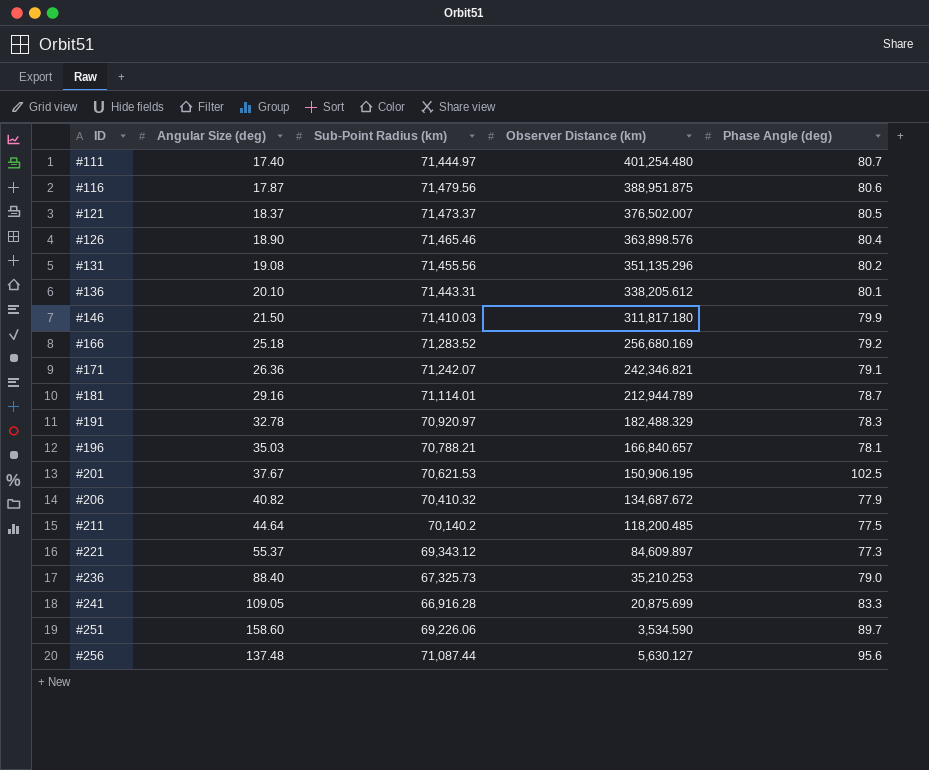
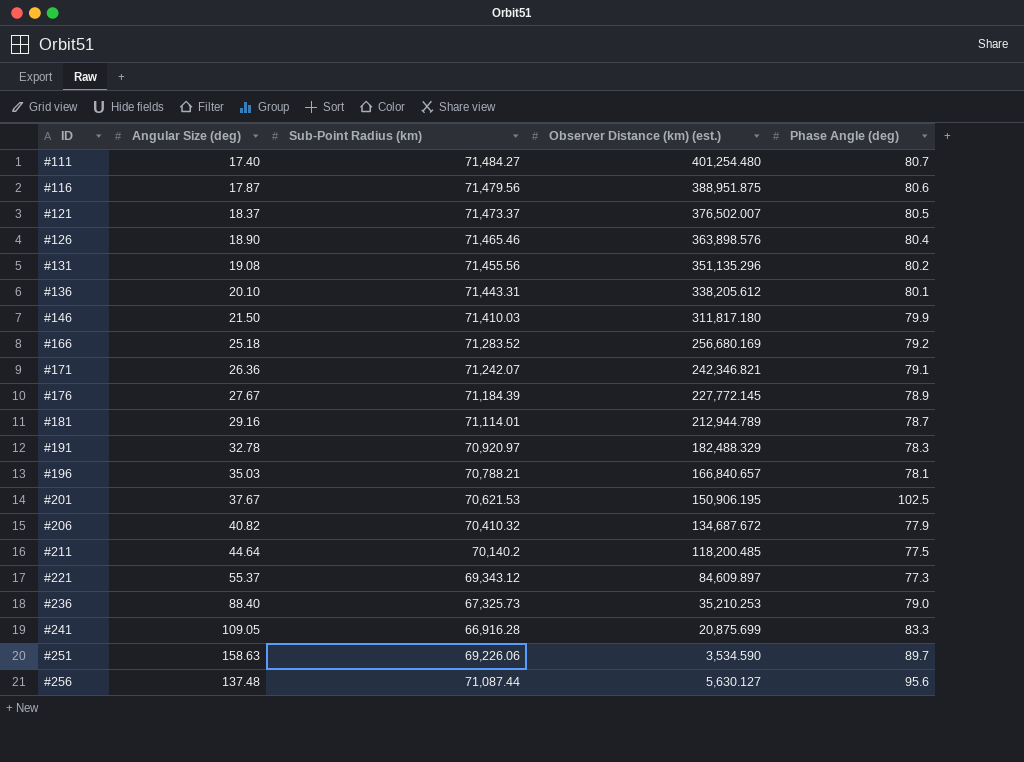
column name: Observer Distance (km) -> Observer Distance (km) (est.)
#111 | Sub-Point Radius (km): 71,444.97 -> 71,484.27
row #176: none -> 27.67 | 71,184.39 | 227,772.145 | 78.9
#251 | Angular Size (deg): 158.60 -> 158.63

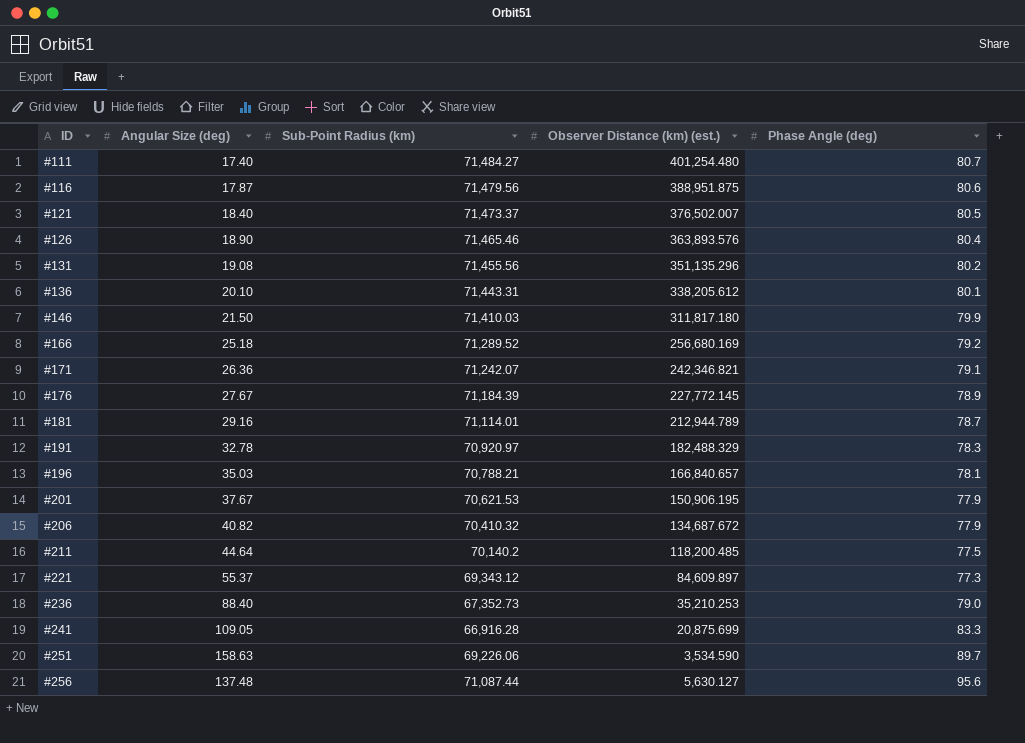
#121 | Angular Size (deg): 18.37 -> 18.40
#126 | Observer Distance (km) (est.): 363,898.576 -> 363,893.576
#166 | Sub-Point Radius (km): 71,283.52 -> 71,289.52
#201 | Phase Angle (deg): 102.5 -> 77.9
#236 | Sub-Point Radius (km): 67,325.73 -> 67,352.73

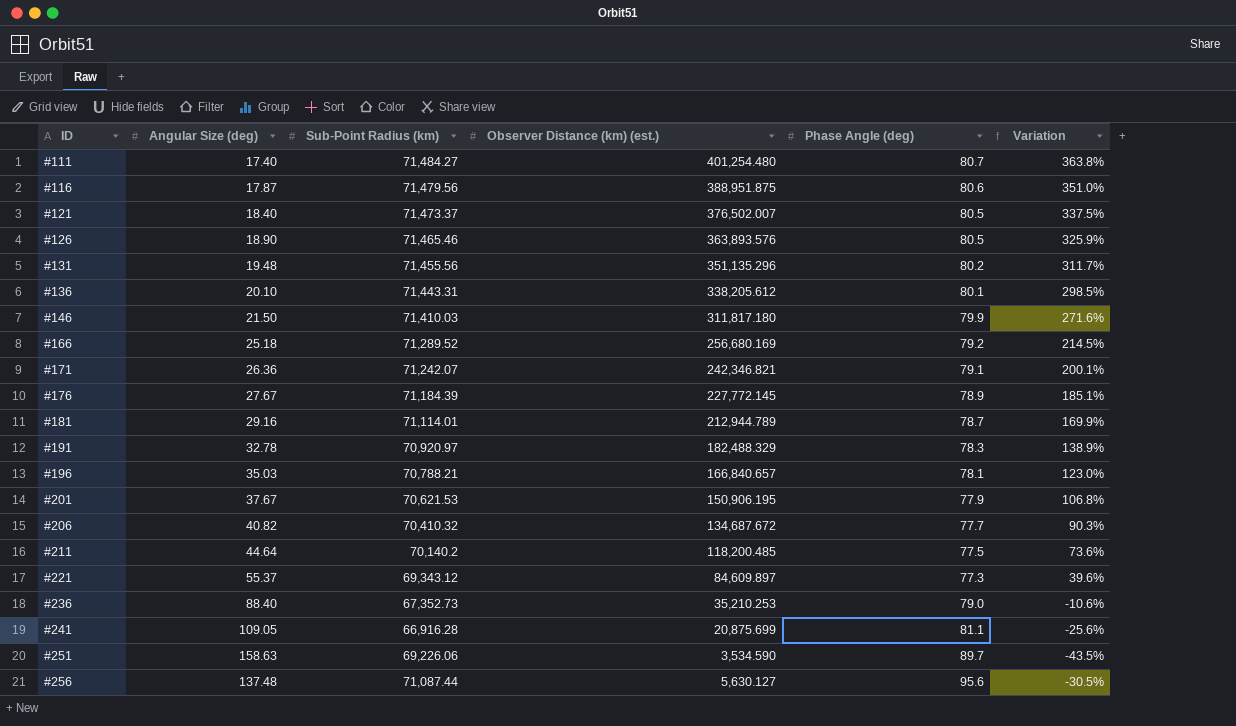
column Variation | formula: none -> ([Phase Angle (deg)] - [Angular Size (deg)]) / [Angular Size (deg)]
#126 | Phase Angle (deg): 80.4 -> 80.5
#131 | Angular Size (deg): 19.08 -> 19.48
#206 | Phase Angle (deg): 77.9 -> 77.7
#241 | Phase Angle (deg): 83.3 -> 81.1

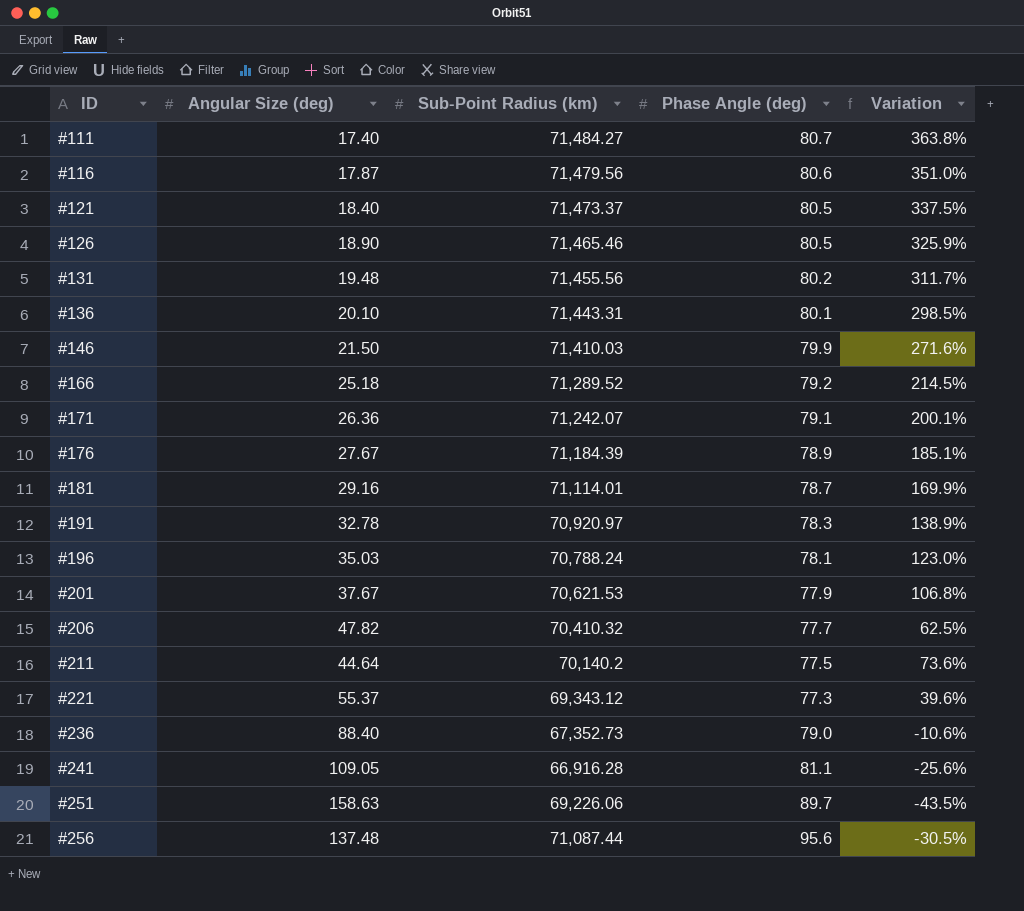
column Observer Distance (km) (est.) | position: 4 -> none
#196 | Sub-Point Radius (km): 70,788.21 -> 70,788.24
#206 | Angular Size (deg): 40.82 -> 47.82
#206 | Variation: 90.3% -> 62.5%

